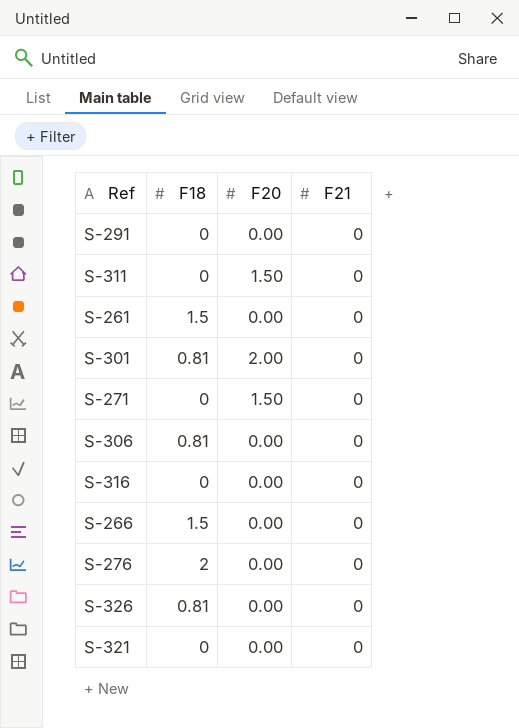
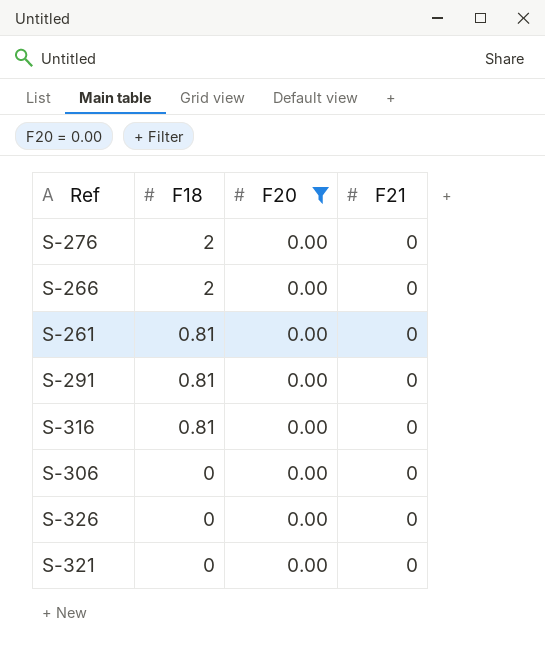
filter: none -> F20 = 0.00
row order: none -> F18 descending
S-266 | F18: 1.5 -> 2
S-261 | F18: 1.5 -> 0.81
S-291 | F18: 0 -> 0.81
S-316 | F18: 0 -> 0.81
S-306 | F18: 0.81 -> 0
S-326 | F18: 0.81 -> 0

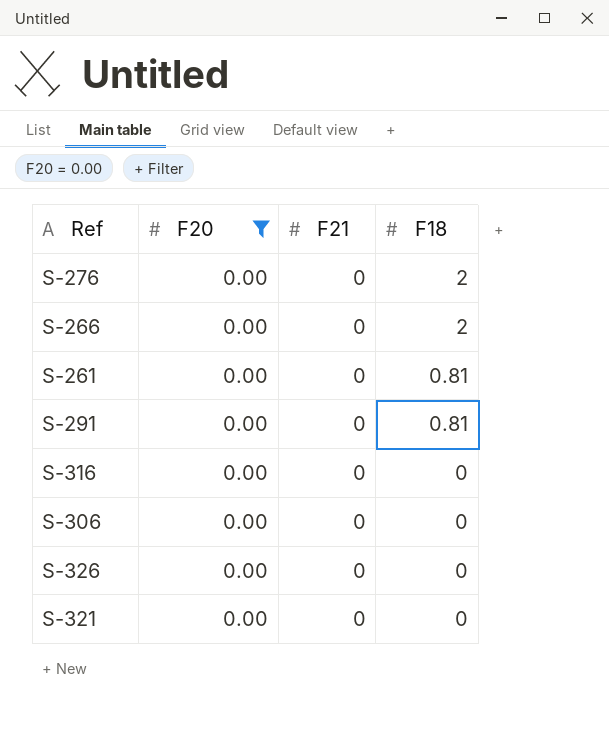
column F18 | position: 2 -> 4
S-316 | F18: 0.81 -> 0

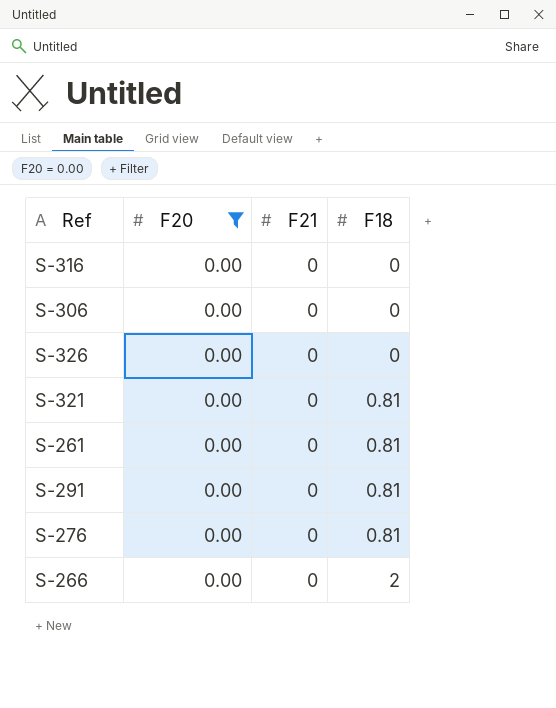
row order: F18 descending -> F18 ascending
S-321 | F18: 0 -> 0.81
S-276 | F18: 2 -> 0.81

